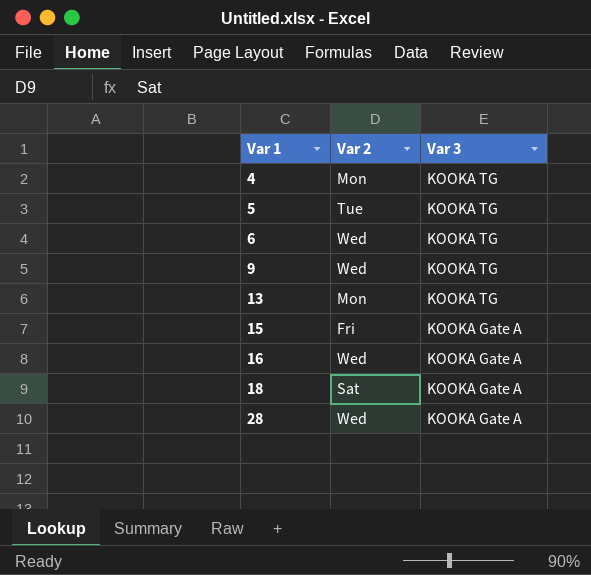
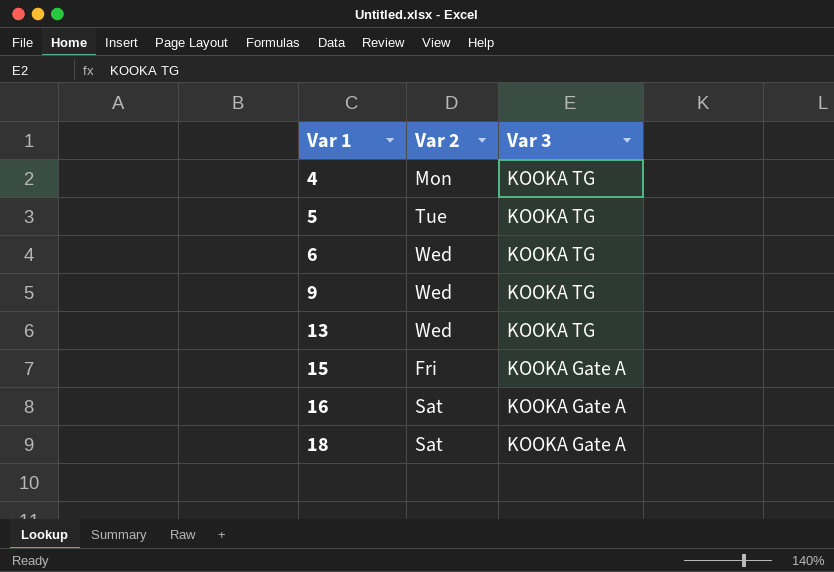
row 28: Wed | KOOKA Gate A -> none
13 | Var 2: Mon -> Wed
16 | Var 2: Wed -> Sat

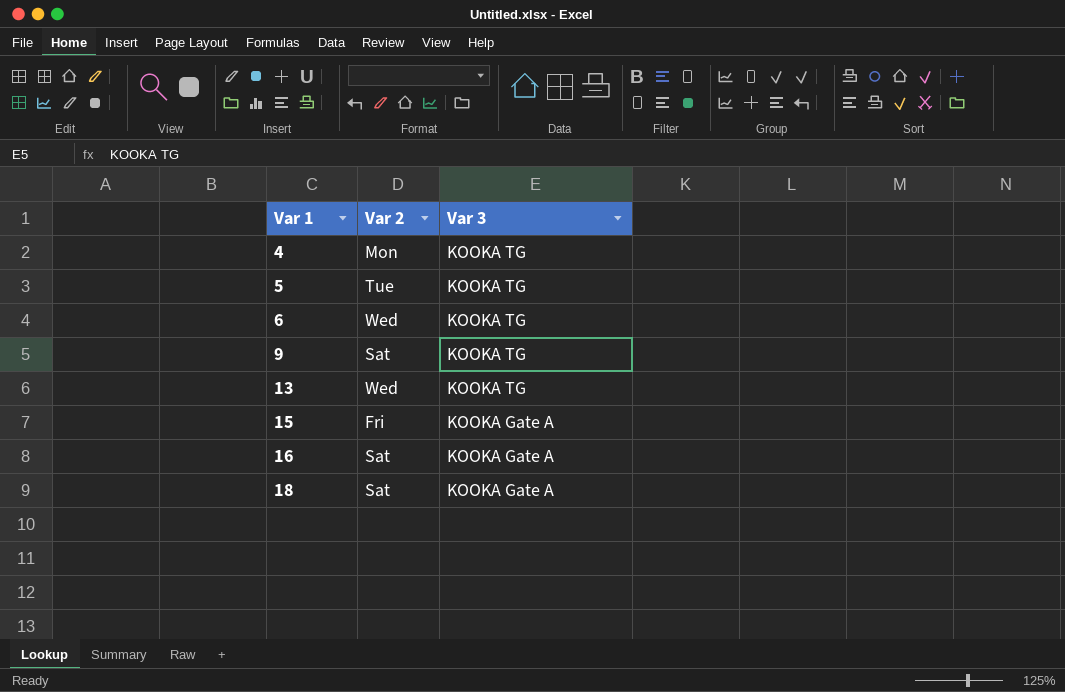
9 | Var 2: Wed -> Sat

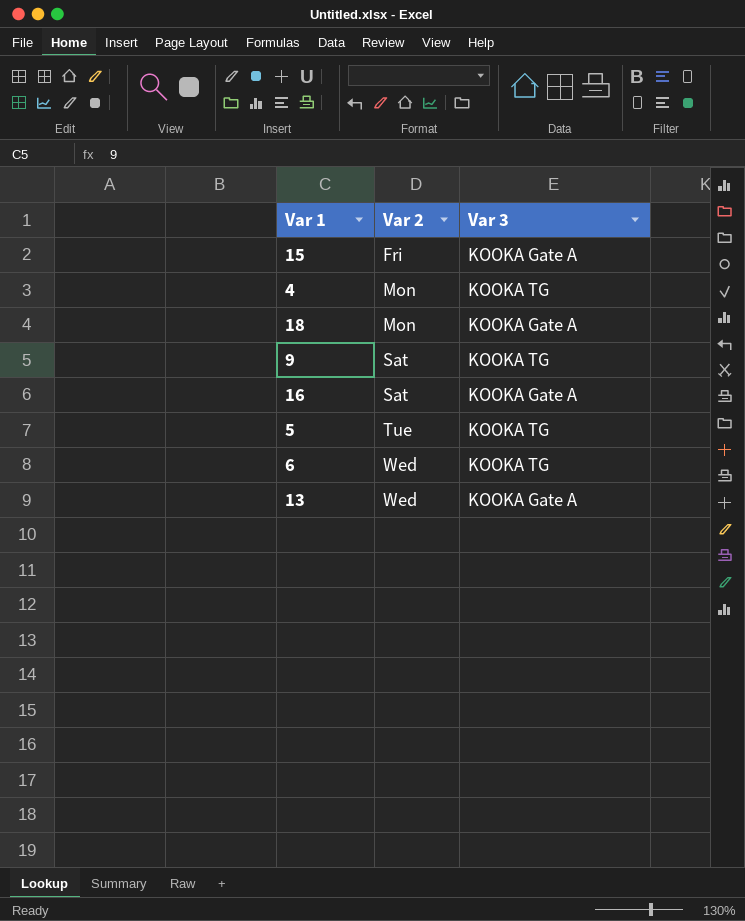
row order: Var 1 ascending -> Var 2 ascending
18 | Var 2: Sat -> Mon
13 | Var 3: KOOKA TG -> KOOKA Gate A

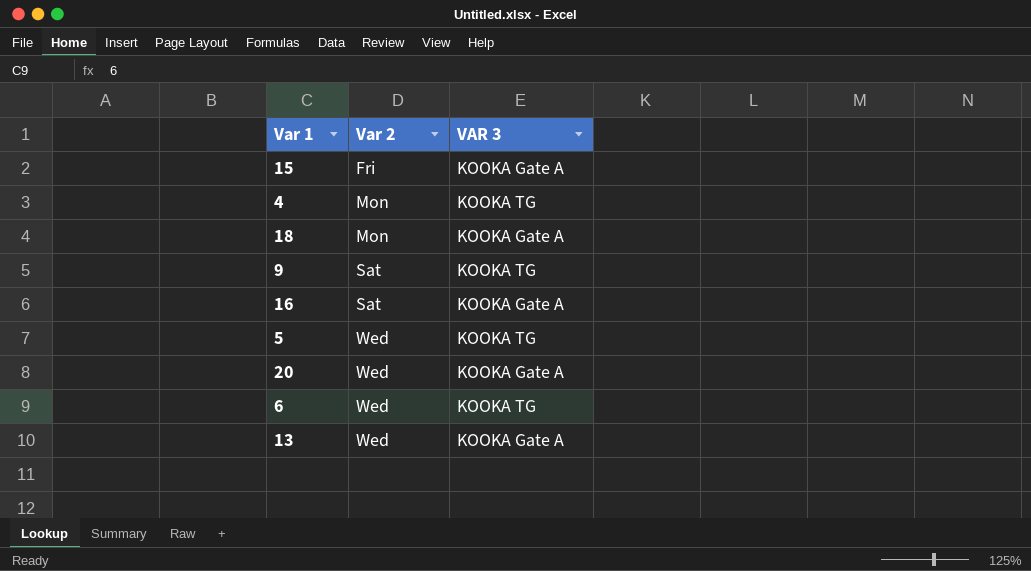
column name: Var 3 -> VAR 3
5 | Var 2: Tue -> Wed
row 20: none -> Wed | KOOKA Gate A

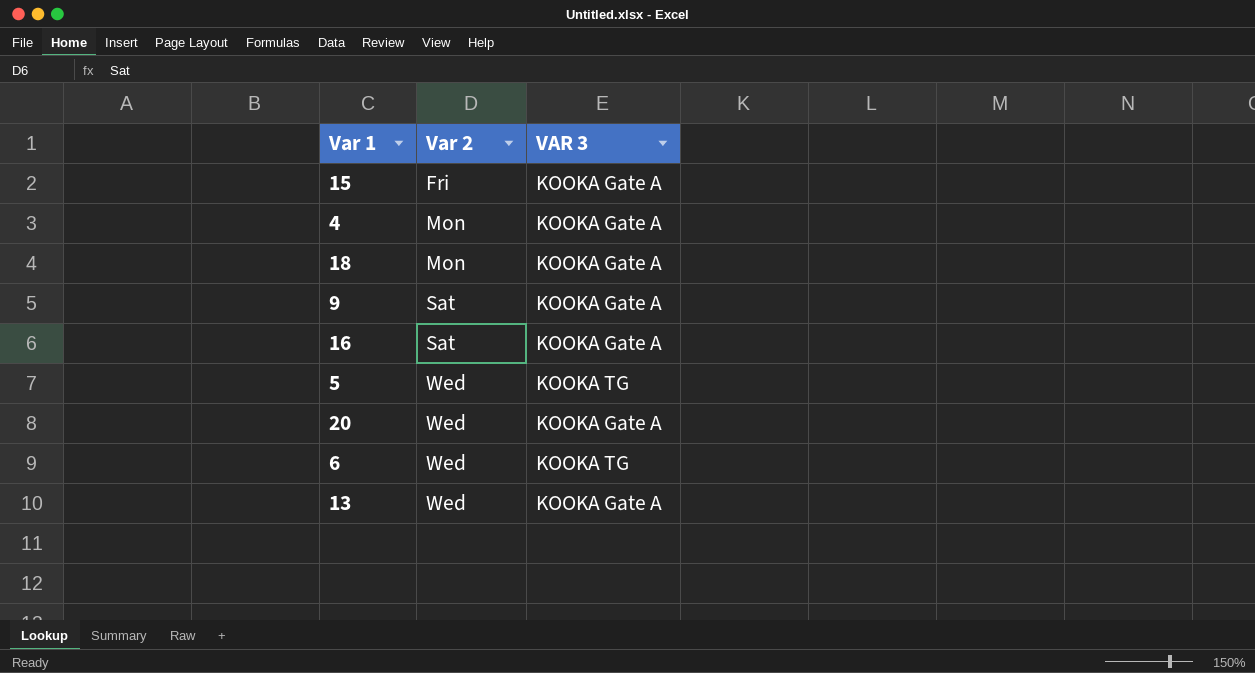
4 | VAR 3: KOOKA TG -> KOOKA Gate A
9 | VAR 3: KOOKA TG -> KOOKA Gate A

